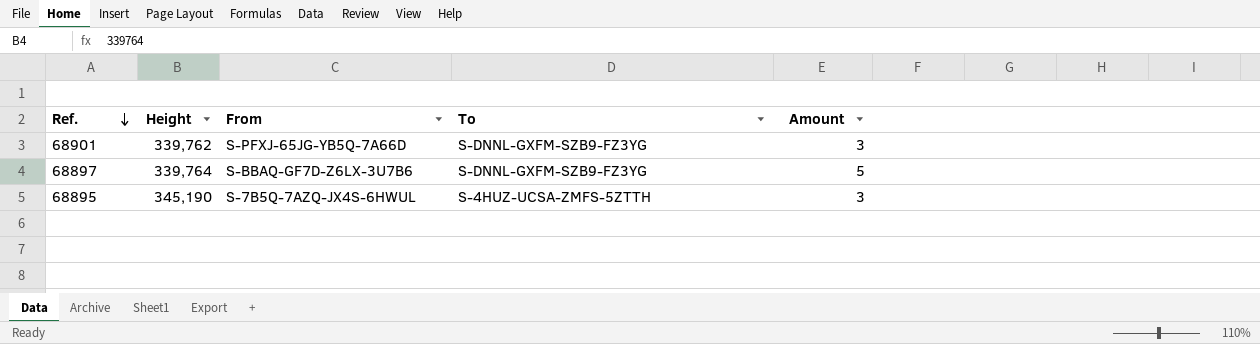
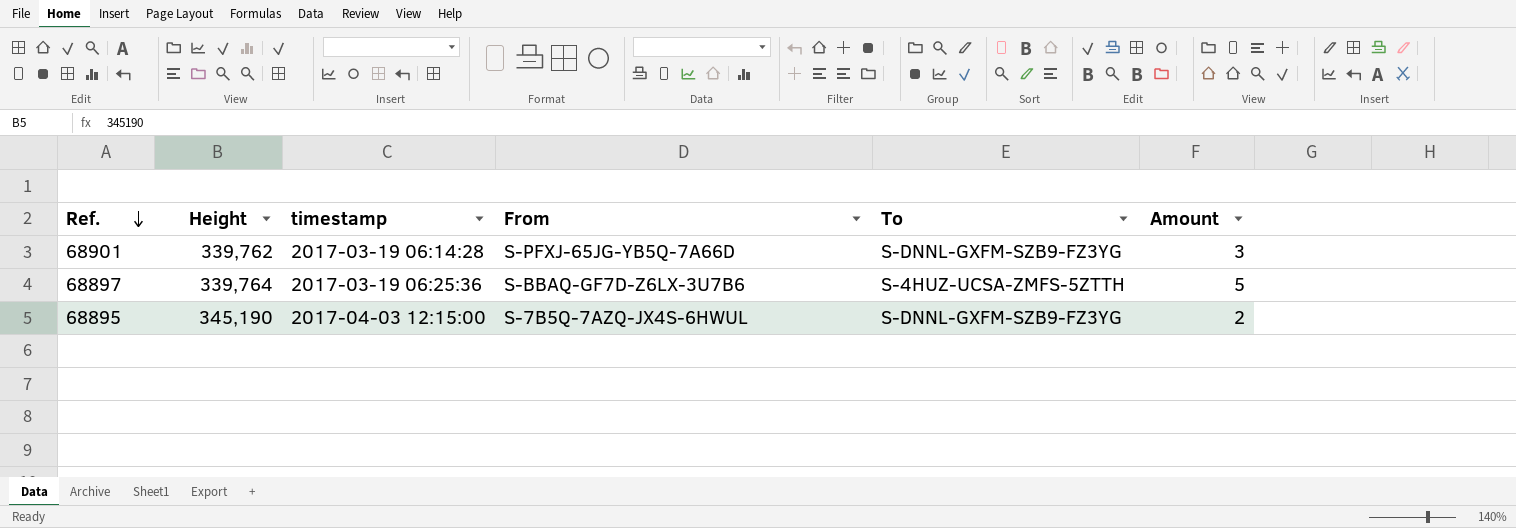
column timestamp | position: none -> 3
68897 | To: S-DNNL-GXFM-SZB9-FZ3YG -> S-4HUZ-UCSA-ZMFS-5ZTTH
68895 | To: S-4HUZ-UCSA-ZMFS-5ZTTH -> S-DNNL-GXFM-SZB9-FZ3YG
68895 | Amount: 3 -> 2

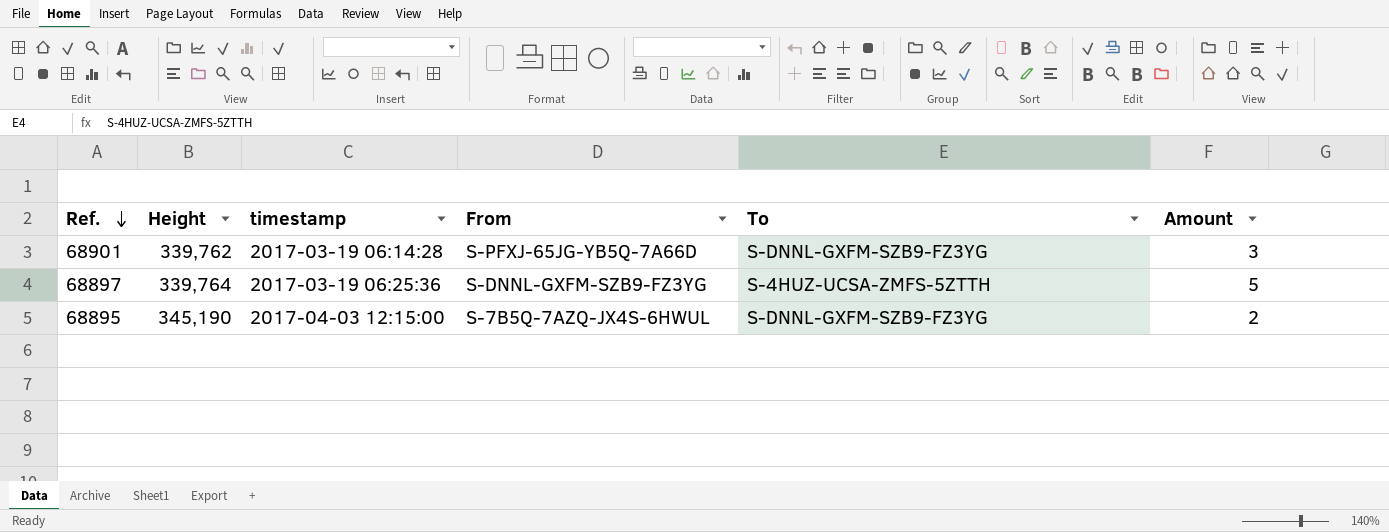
68897 | From: S-BBAQ-GF7D-Z6LX-3U7B6 -> S-DNNL-GXFM-SZB9-FZ3YG

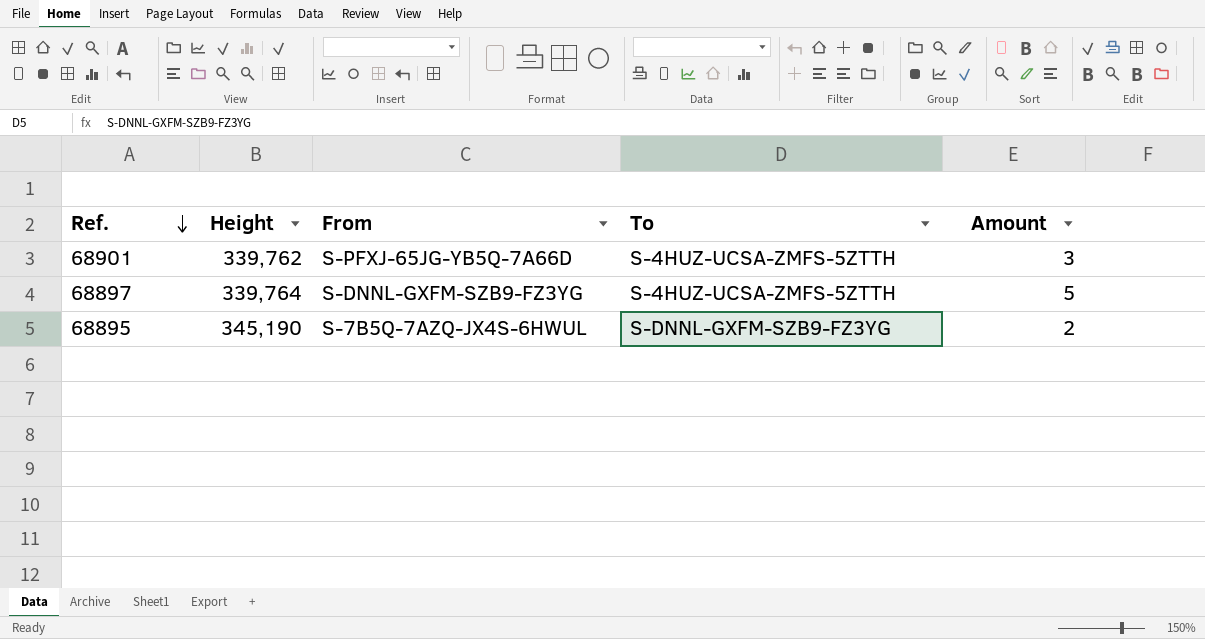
column timestamp | position: 3 -> none
68901 | To: S-DNNL-GXFM-SZB9-FZ3YG -> S-4HUZ-UCSA-ZMFS-5ZTTH

